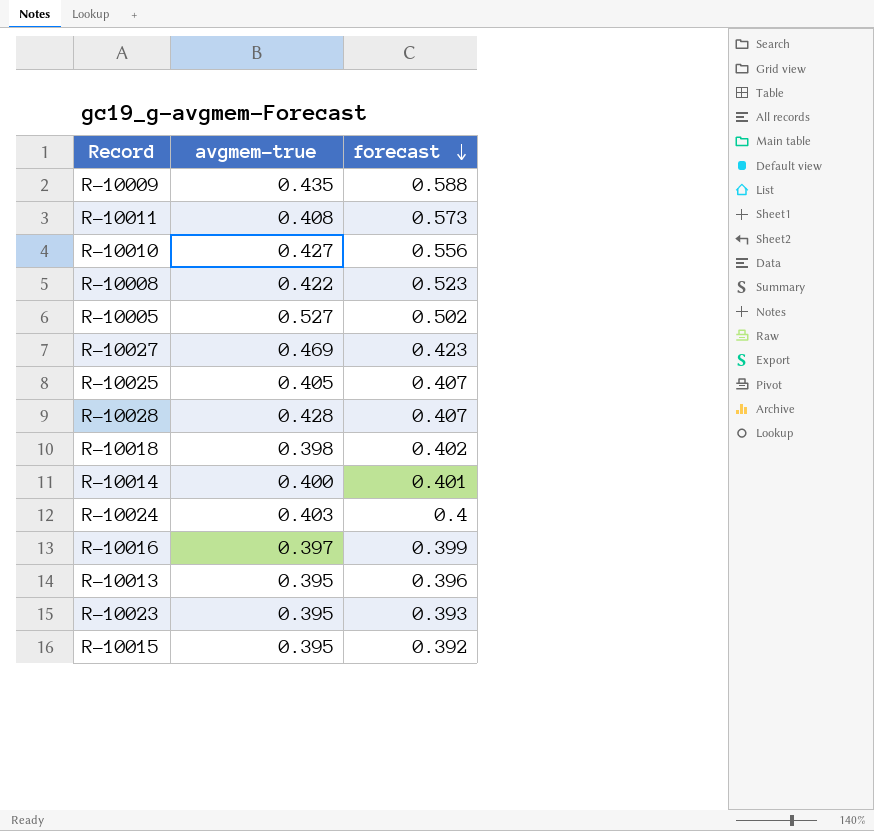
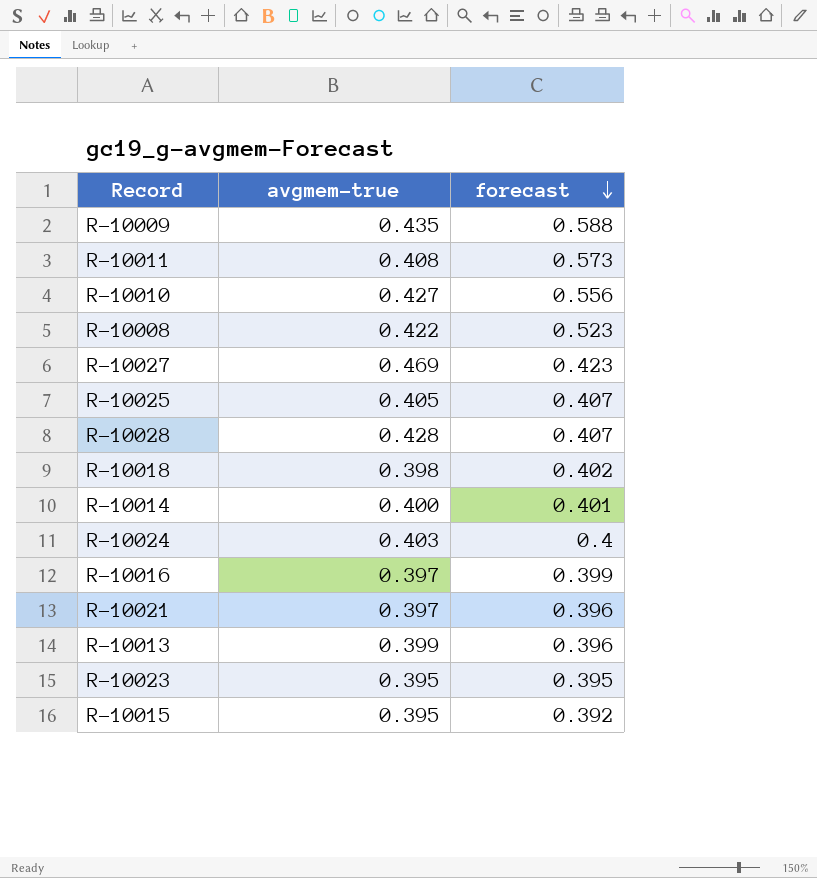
row R-10005: 0.527 | 0.502 -> none
row R-10021: none -> 0.397 | 0.396
R-10013 | avgmem-true: 0.395 -> 0.399
R-10023 | forecast: 0.393 -> 0.395

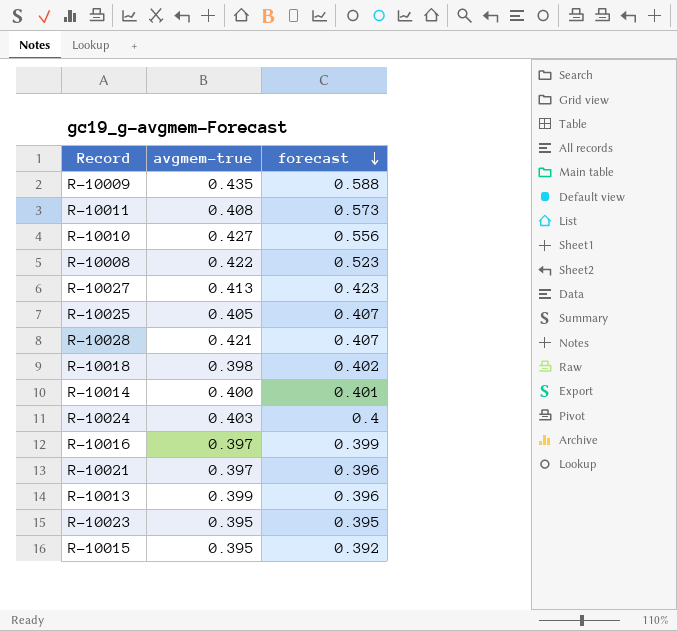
R-10027 | avgmem-true: 0.469 -> 0.413
R-10028 | avgmem-true: 0.428 -> 0.421

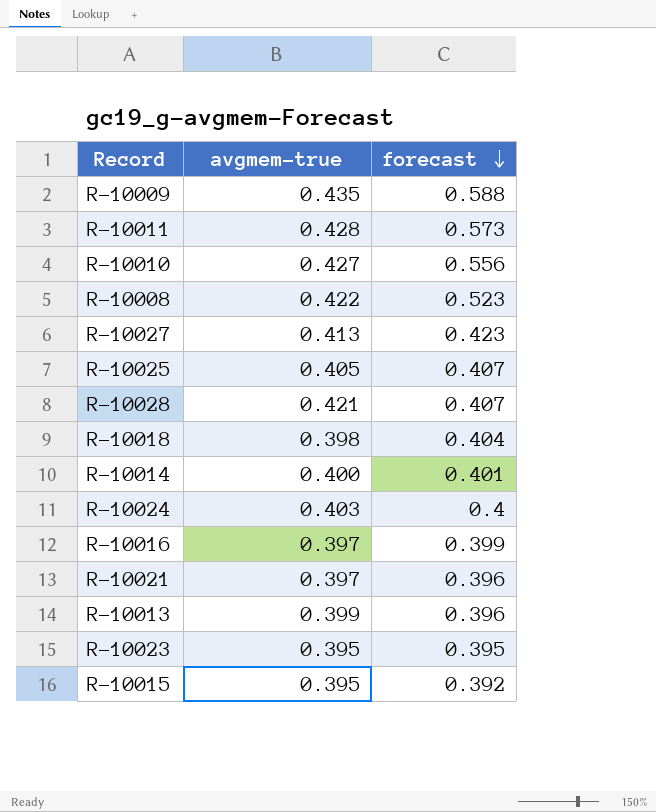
R-10011 | avgmem-true: 0.408 -> 0.428
R-10018 | forecast: 0.402 -> 0.404

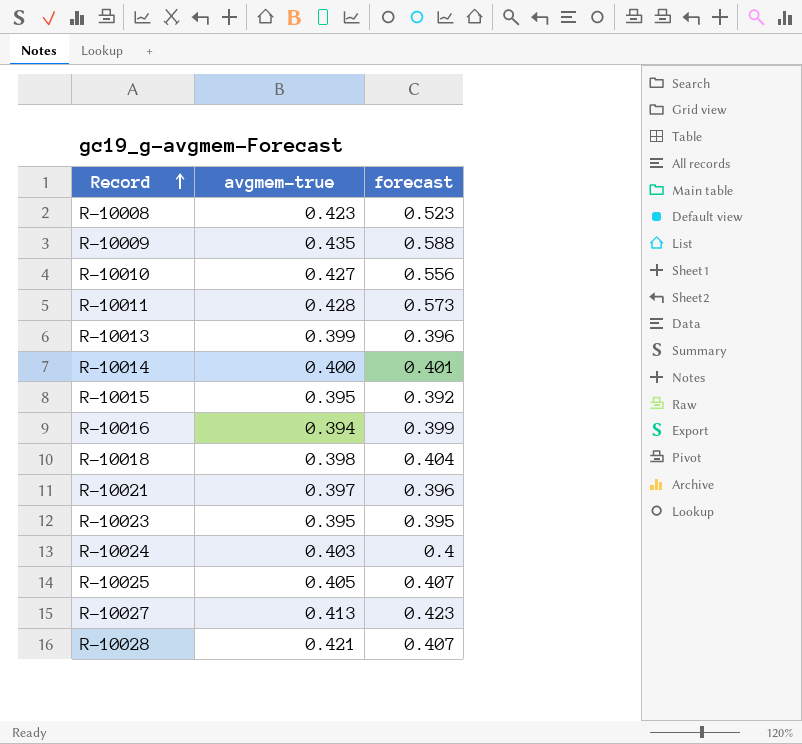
row order: forecast descending -> Record ascending
R-10008 | avgmem-true: 0.422 -> 0.423
R-10016 | avgmem-true: 0.397 -> 0.394

